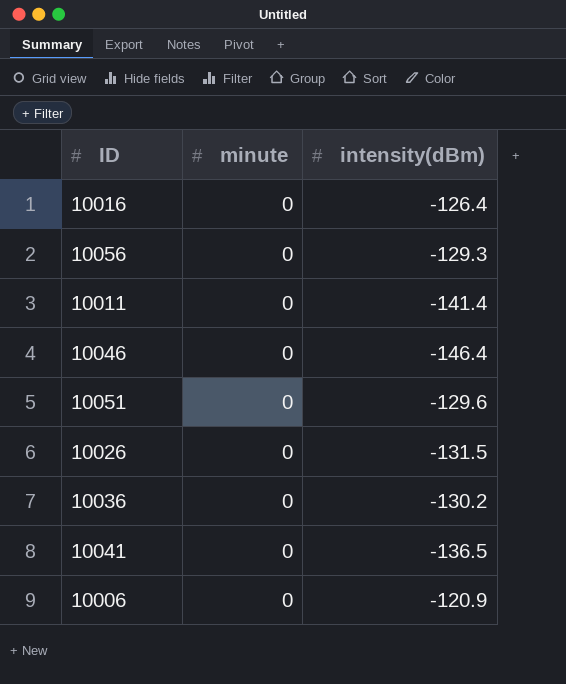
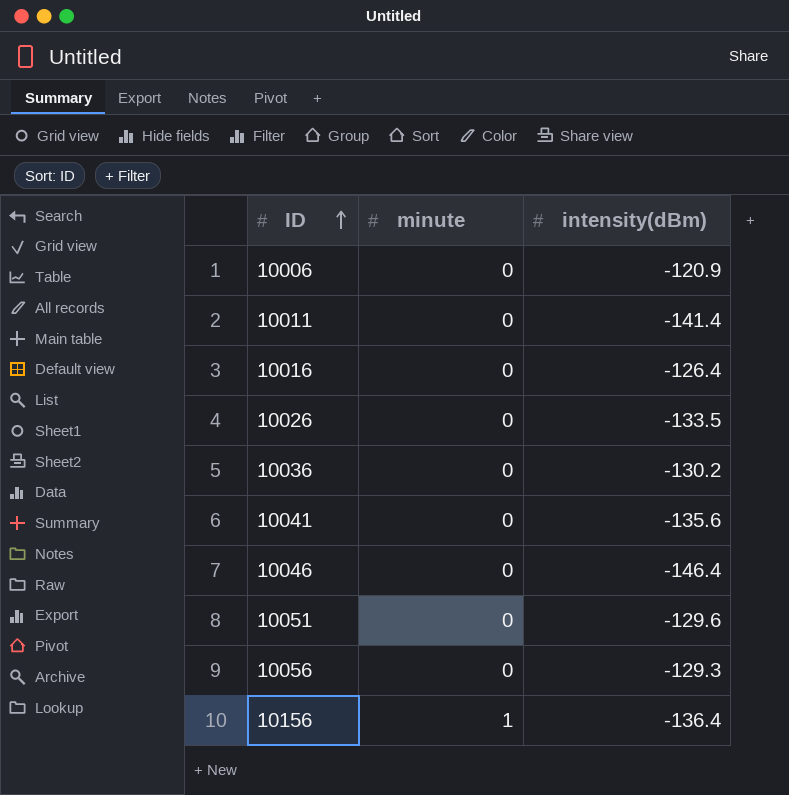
row order: none -> ID ascending
10026 | intensity(dBm): -131.5 -> -133.5
10041 | intensity(dBm): -136.5 -> -135.6
row 10156: none -> 1 | -136.4

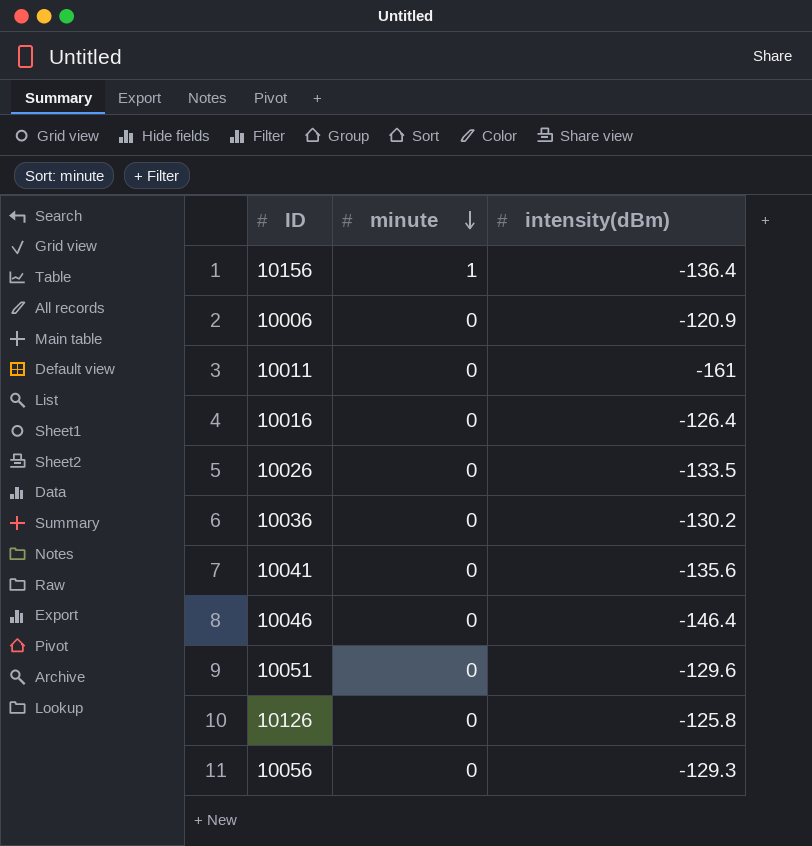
row order: ID ascending -> minute descending
10011 | intensity(dBm): -141.4 -> -161
row 10126: none -> 0 | -125.8

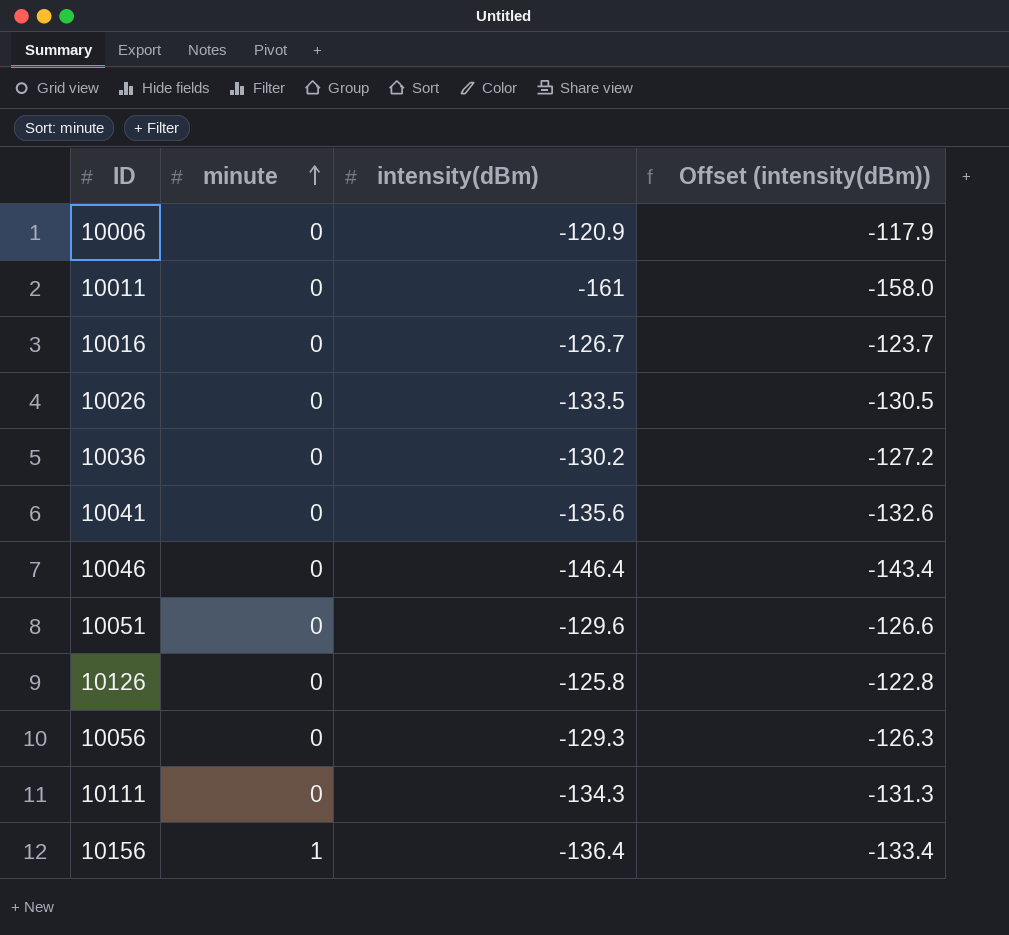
row order: minute descending -> minute ascending
column Offset (intensity(dBm)) | formula: none -> [intensity(dBm)] + 3
10016 | intensity(dBm): -126.4 -> -126.7
row 10111: none -> 0 | -134.3 | -131.3

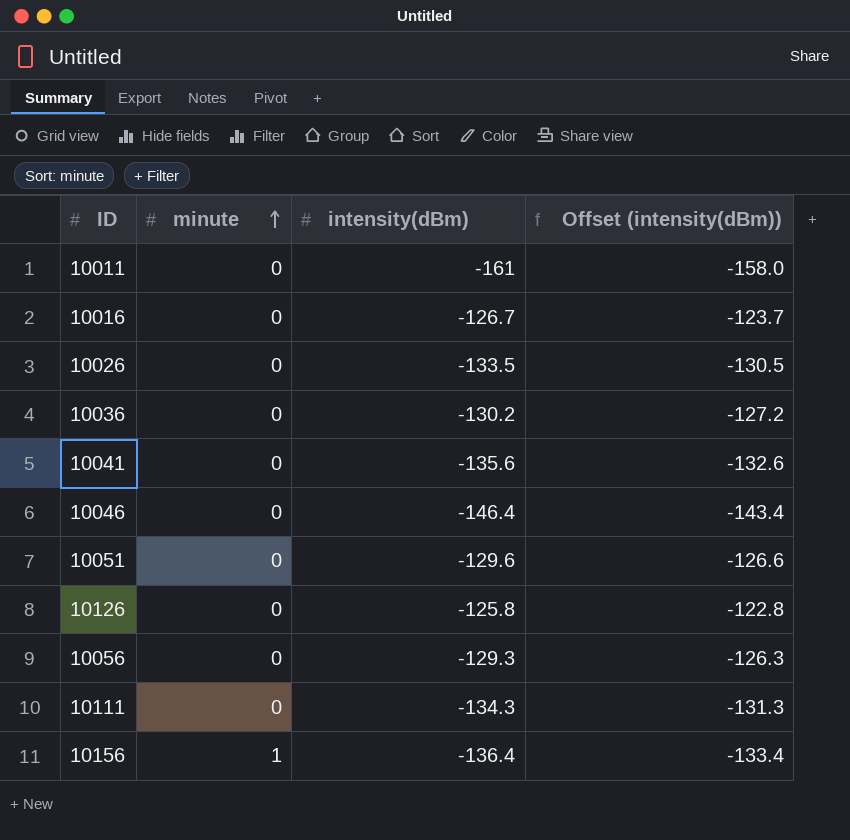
row 10006: 0 | -120.9 | -117.9 -> none

